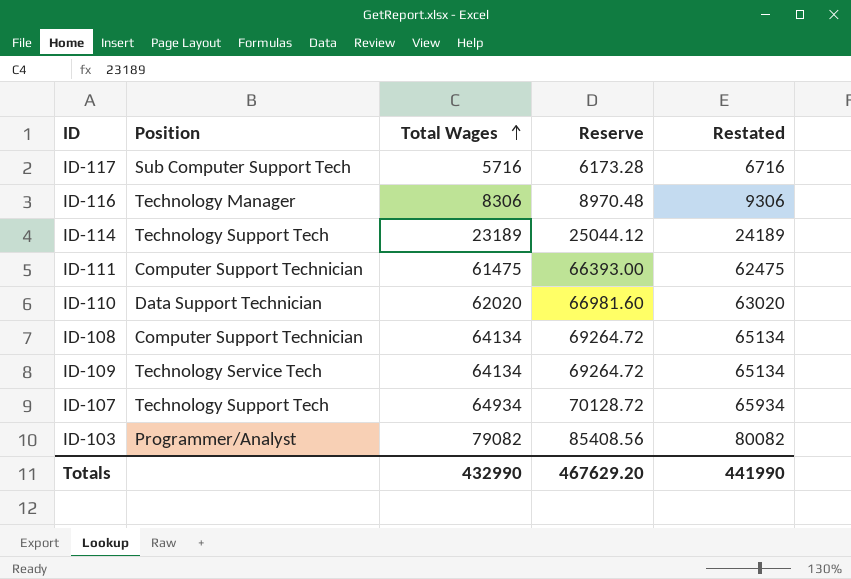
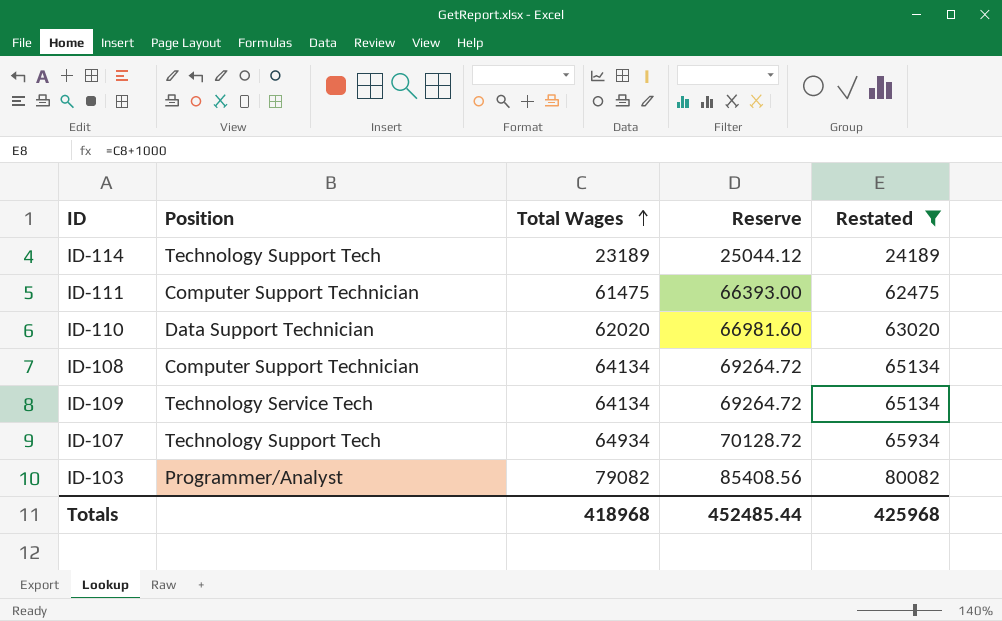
filter: none -> Restated >= 24189
Totals | Total Wages: 432990 -> 418968
Totals | Reserve: 467629.20 -> 452485.44
Totals | Restated: 441990 -> 425968

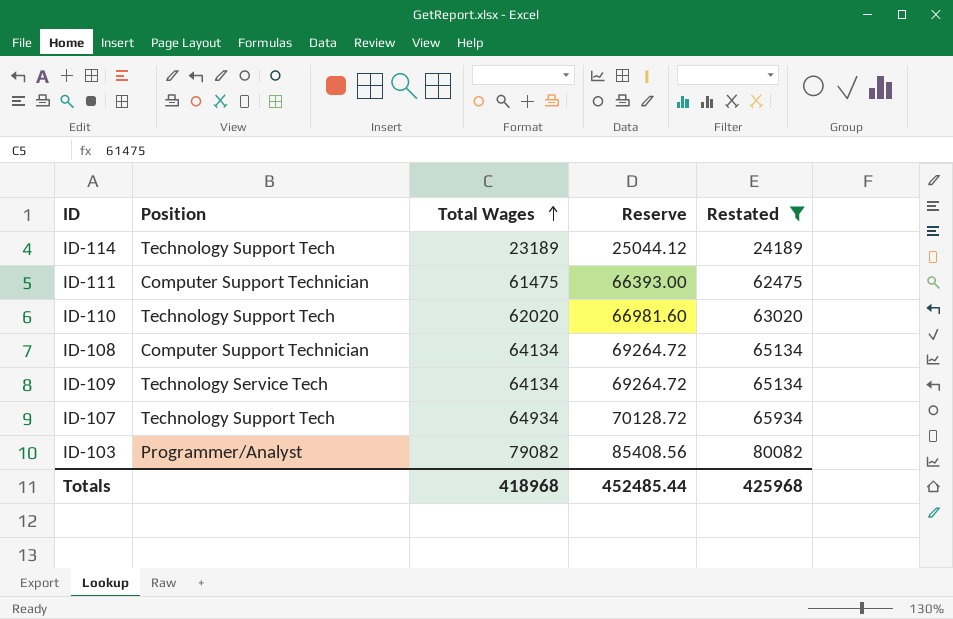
ID-110 | Position: Data Support Technician -> Technology Support Tech

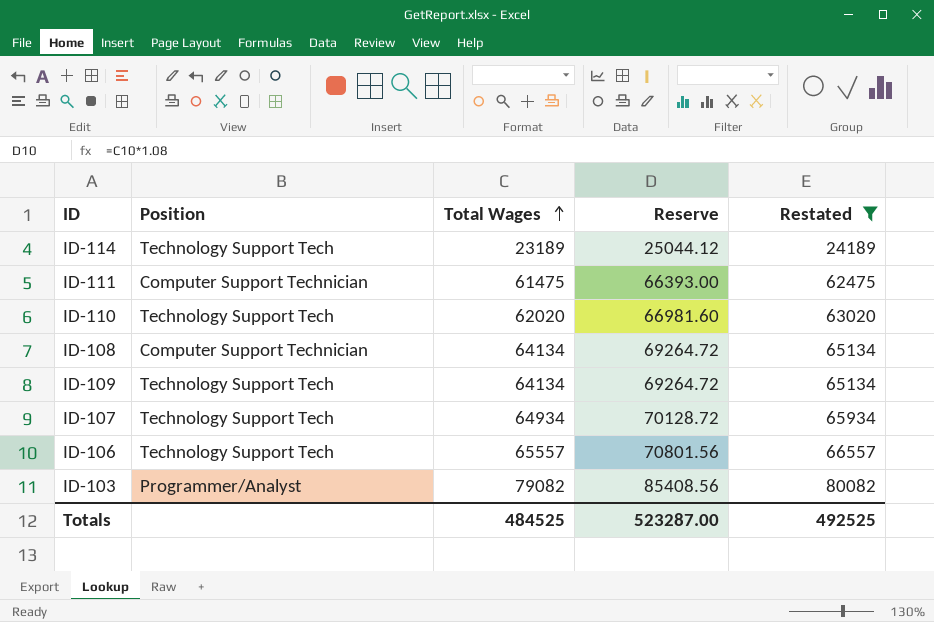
ID-109 | Position: Technology Service Tech -> Technology Support Tech
row ID-106: none -> Technology Support Tech | 65557 | 70801.56 | 66557
Totals | Total Wages: 418968 -> 484525
Totals | Reserve: 452485.44 -> 523287.00
Totals | Restated: 425968 -> 492525

